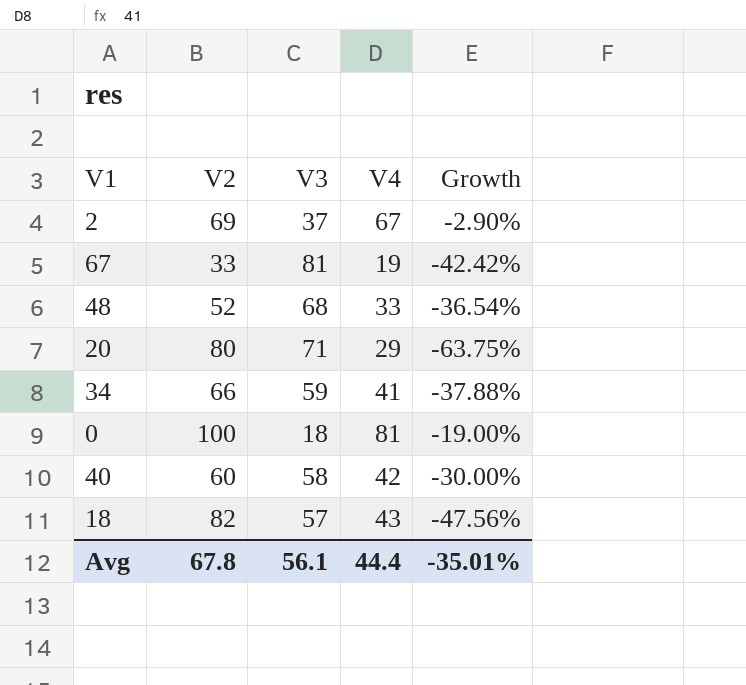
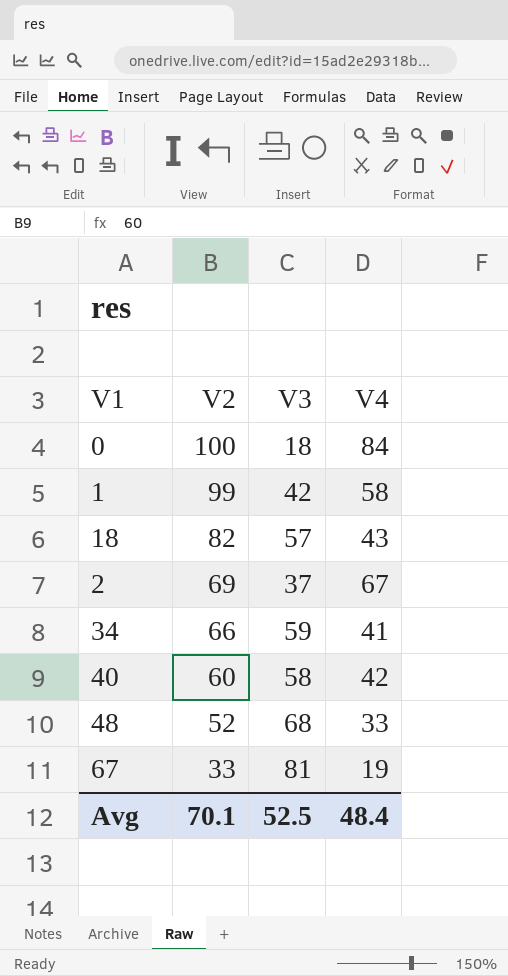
row order: none -> V2 descending
column Growth | formula: ([V4] - [V2]) / [V2] -> none
row 20: 80 | 71 | 29 | -63.75% -> none
0 | V4: 81 -> 84
row 1: none -> 99 | 42 | 58
Avg | V2: 67.8 -> 70.1
Avg | V3: 56.1 -> 52.5
Avg | V4: 44.4 -> 48.4

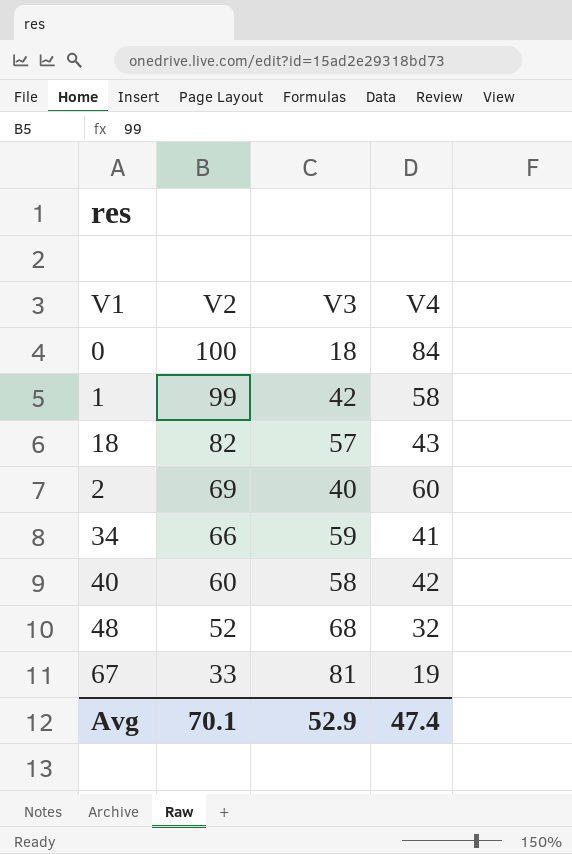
2 | V3: 37 -> 40
2 | V4: 67 -> 60
48 | V4: 33 -> 32
Avg | V3: 52.5 -> 52.9
Avg | V4: 48.4 -> 47.4

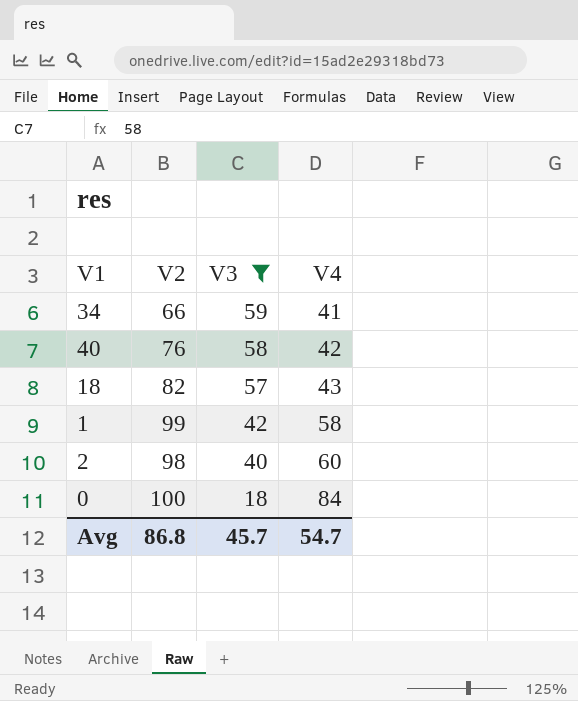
filter: none -> V3 <= 59
row order: V2 descending -> V3 descending
40 | V2: 60 -> 76
2 | V2: 69 -> 98
Avg | V2: 70.1 -> 86.8
Avg | V3: 52.9 -> 45.7
Avg | V4: 47.4 -> 54.7

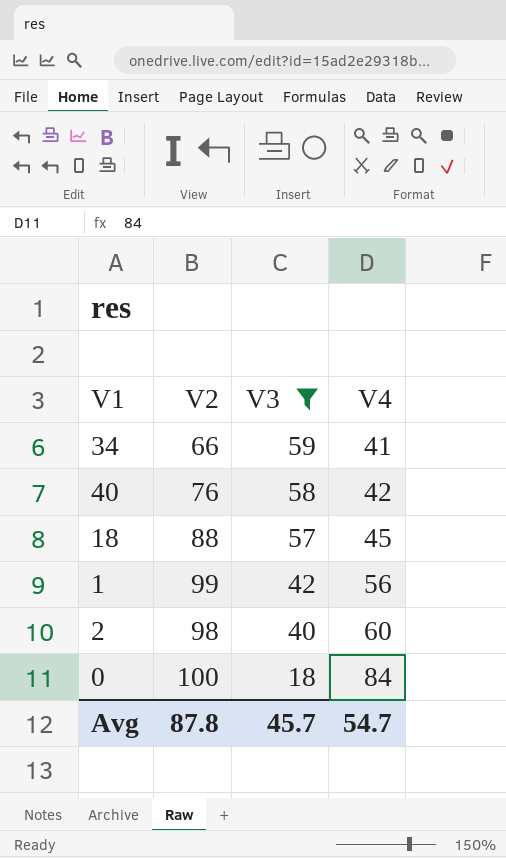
18 | V2: 82 -> 88
18 | V4: 43 -> 45
1 | V4: 58 -> 56
Avg | V2: 86.8 -> 87.8

